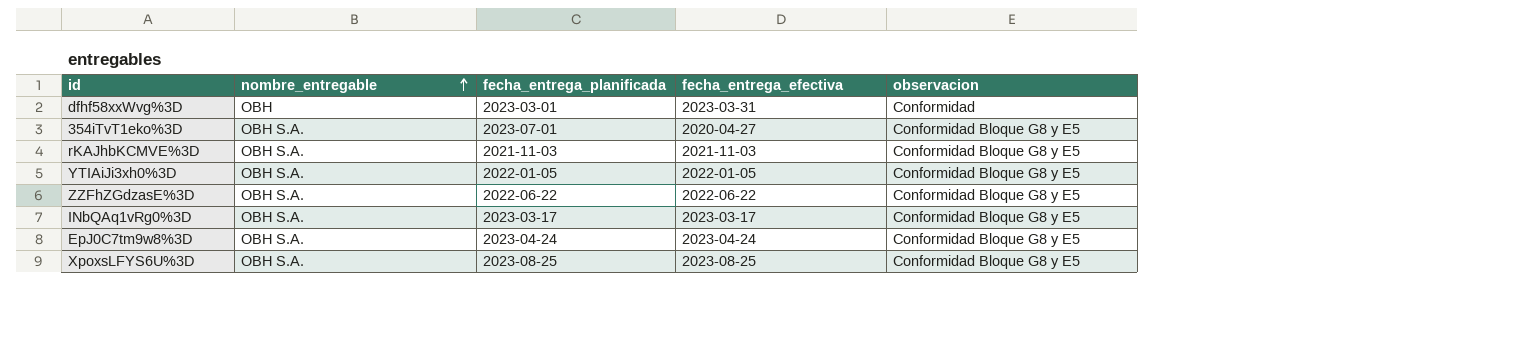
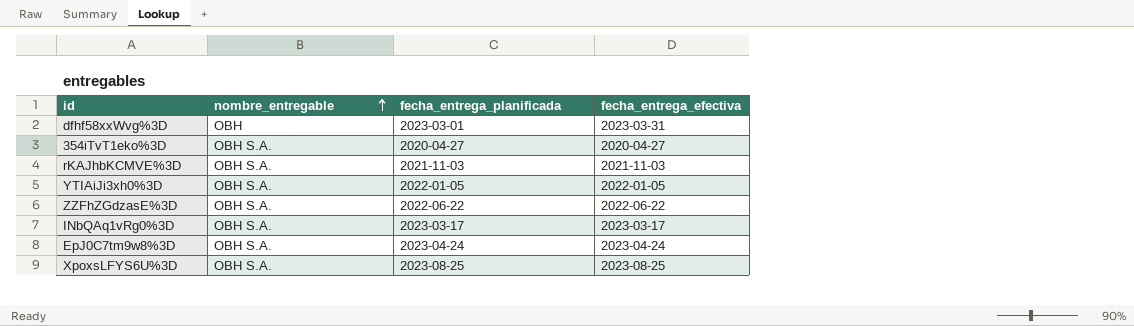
column observacion | position: 5 -> none
354iTvT1eko%3D | fecha_entrega_planificada: 2023-07-01 -> 2020-04-27

